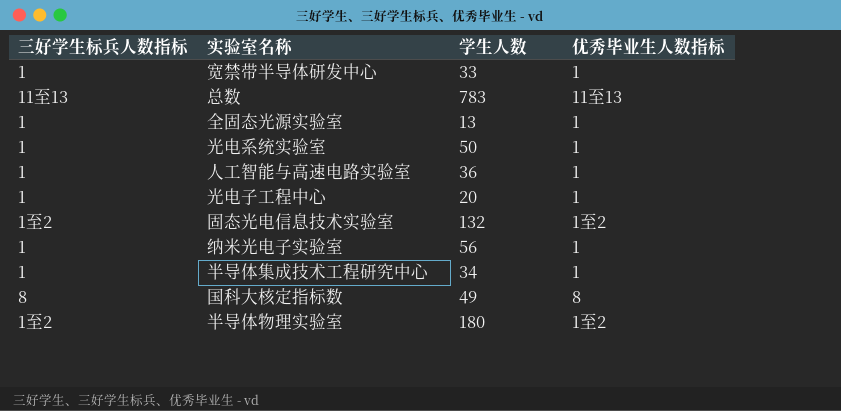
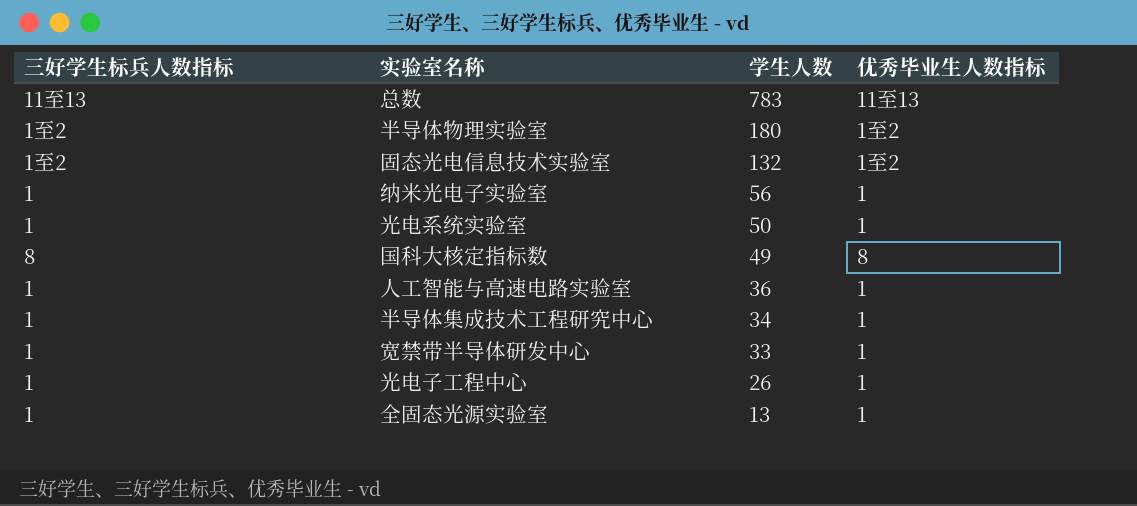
row order: none -> 学生人数 descending
光电子工程中心 | 学生人数: 20 -> 26

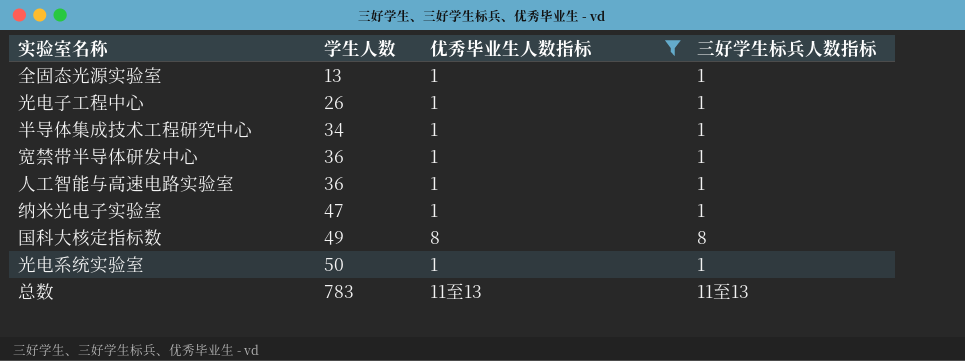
filter: none -> 优秀毕业生人数指标 != 1至2
row order: 学生人数 descending -> 学生人数 ascending
column 三好学生标兵人数指标 | position: 1 -> 4
宽禁带半导体研发中心 | 学生人数: 33 -> 36
纳米光电子实验室 | 学生人数: 56 -> 47

